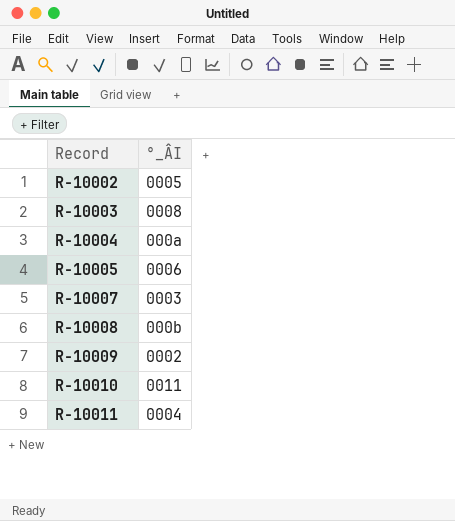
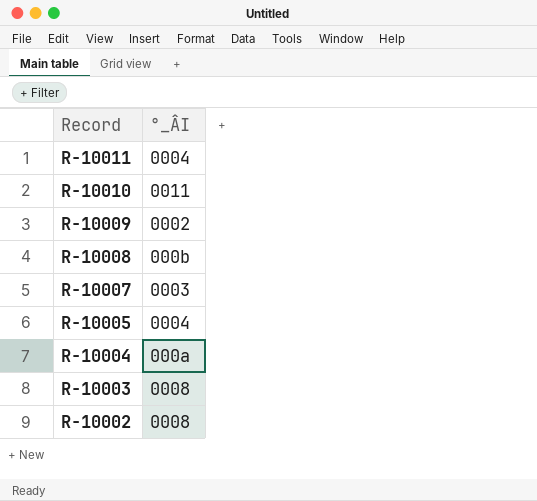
row order: Record ascending -> Record descending
R-10005 | °_ÂI: 0006 -> 0004
R-10002 | °_ÂI: 0005 -> 0008

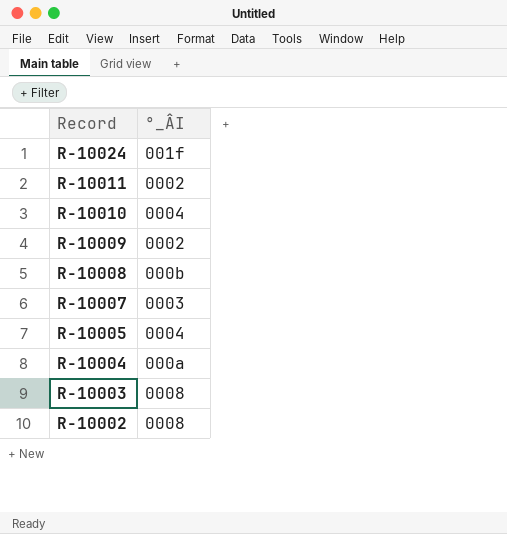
row R-10024: none -> 001f
R-10011 | °_ÂI: 0004 -> 0002
R-10010 | °_ÂI: 0011 -> 0004

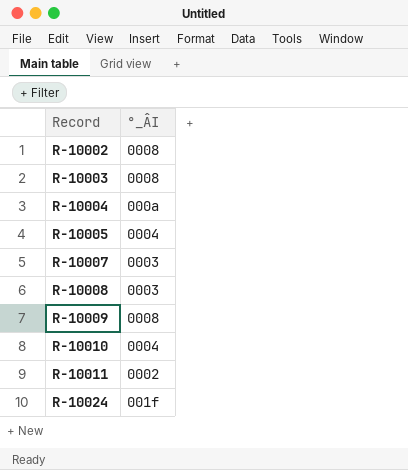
row order: Record descending -> Record ascending
R-10008 | °_ÂI: 000b -> 0003
R-10009 | °_ÂI: 0002 -> 0008

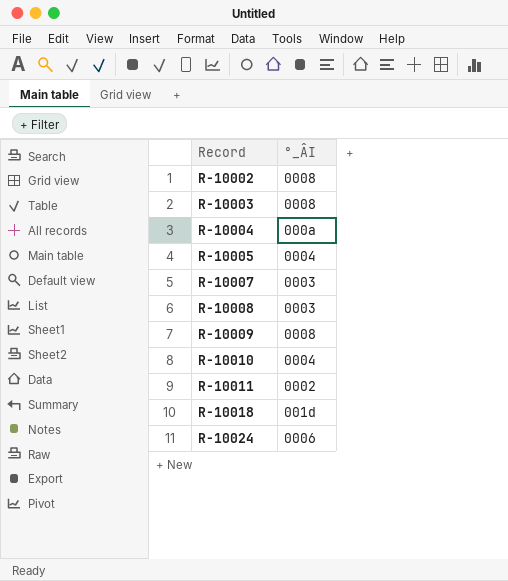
row R-10018: none -> 001d
R-10024 | °_ÂI: 001f -> 0006

